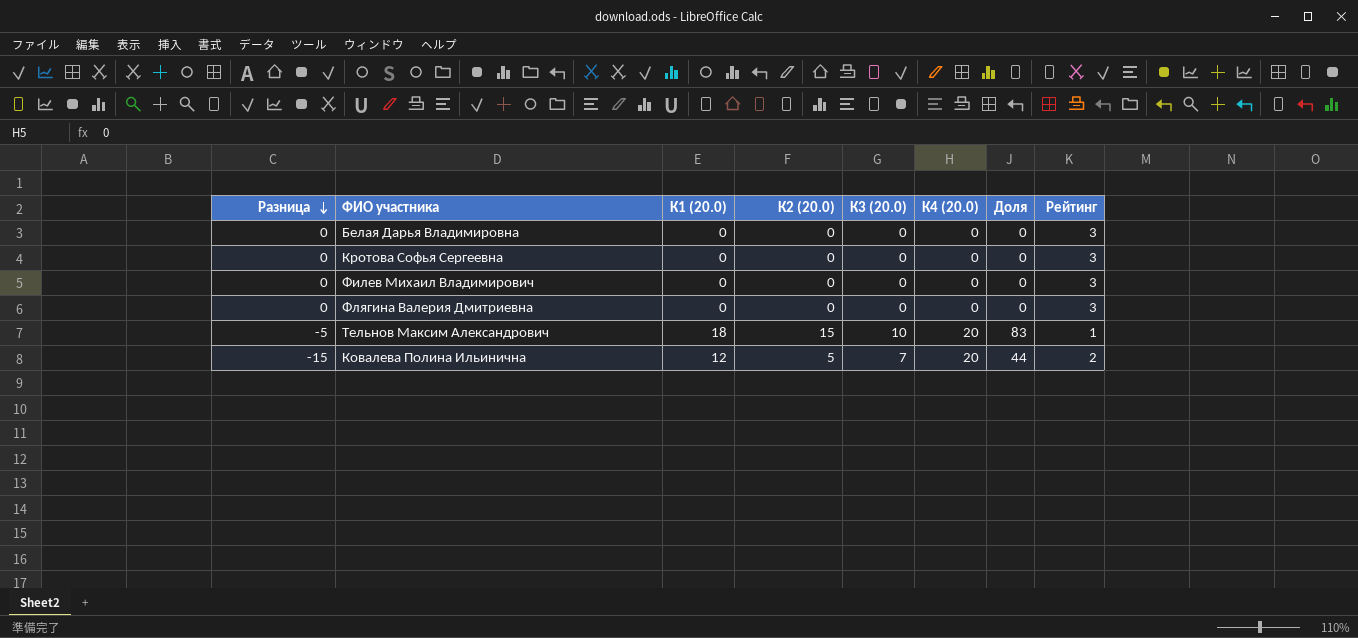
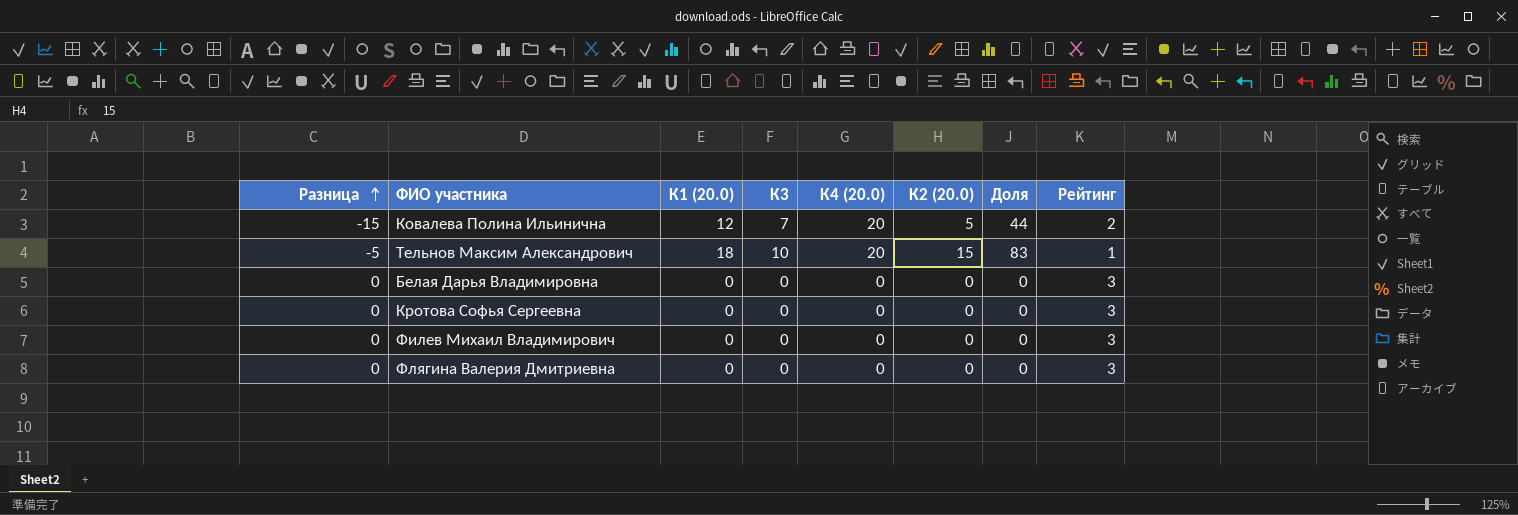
row order: Разница descending -> Разница ascending
column name: К3 (20.0) -> К3
column К2 (20.0) | position: 4 -> 6

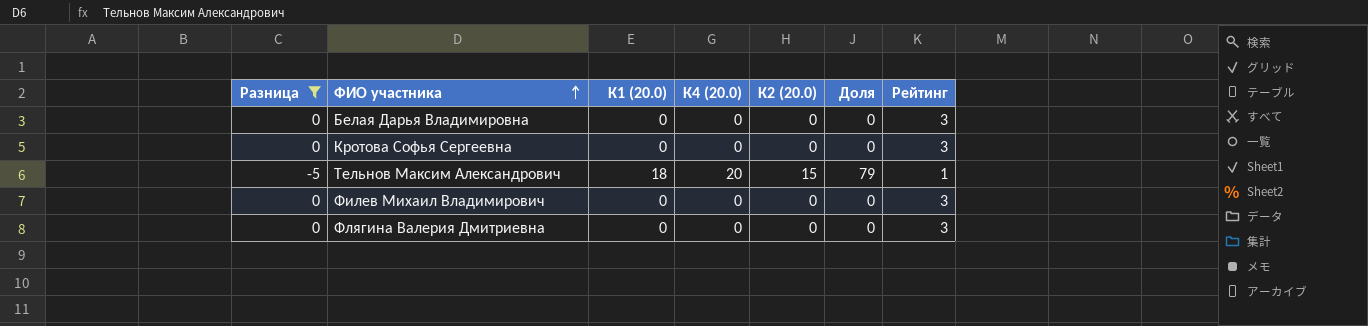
filter: none -> Разница != -15
row order: Разница ascending -> ФИО участника ascending
column К3 | position: 4 -> none
Тельнов Максим Александрович | Доля: 83 -> 79

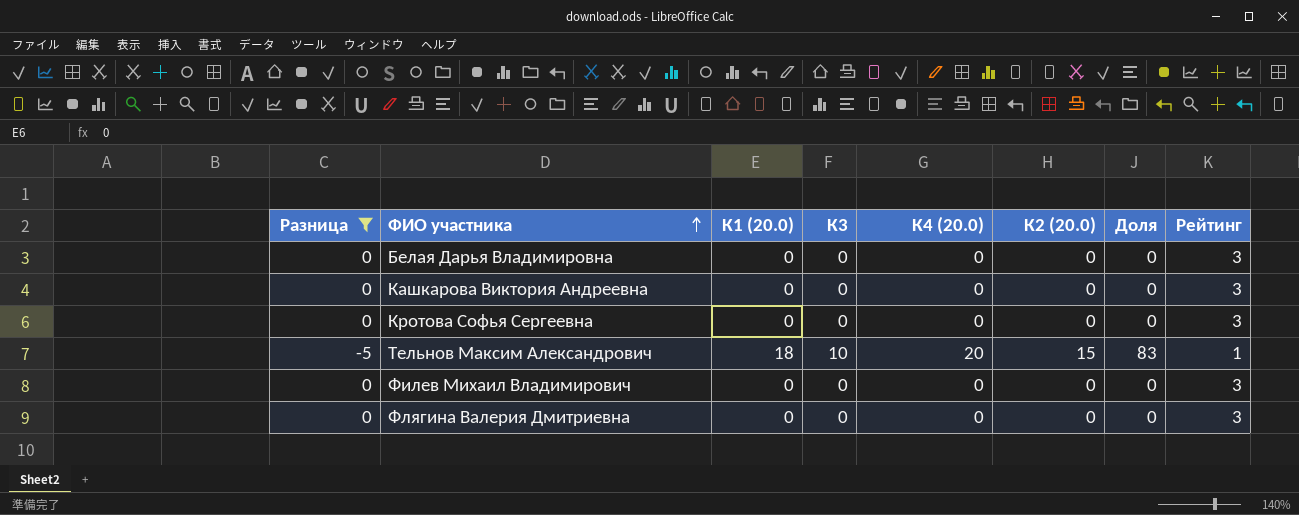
column К3 | position: none -> 4
row Кашкарова Виктория Андреевна: none -> 0 | 0 | 0 | 0 | 0 | 0 | 3
Тельнов Максим Александрович | Доля: 79 -> 83

